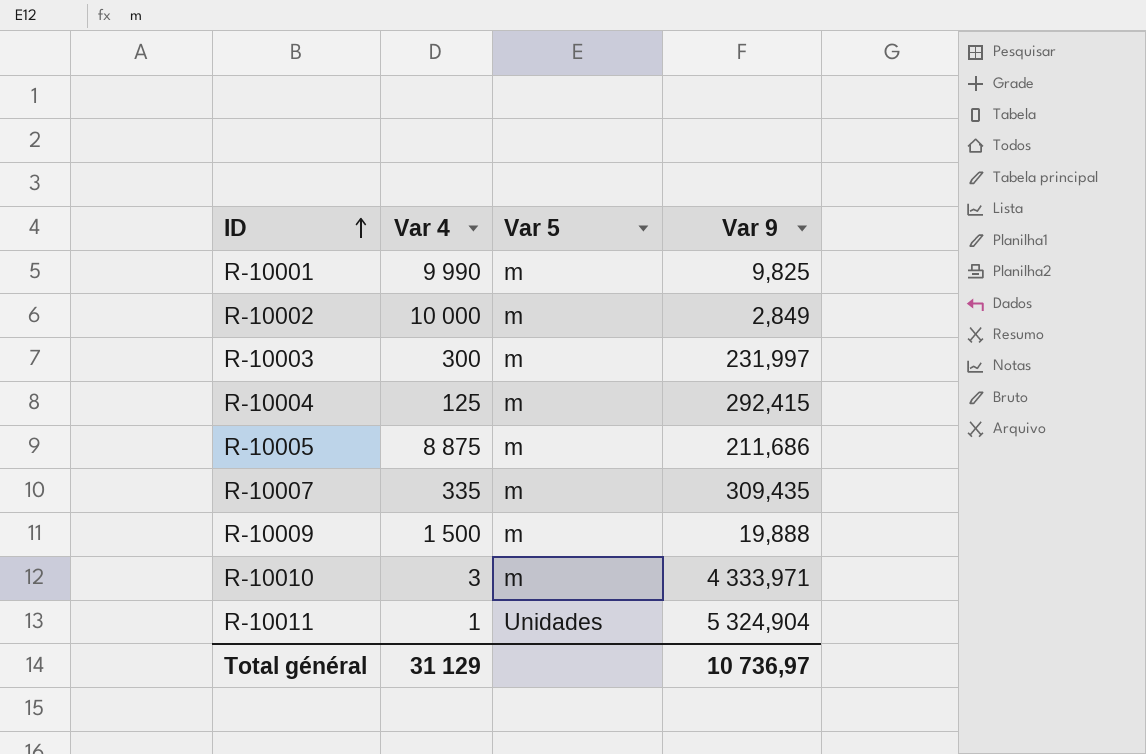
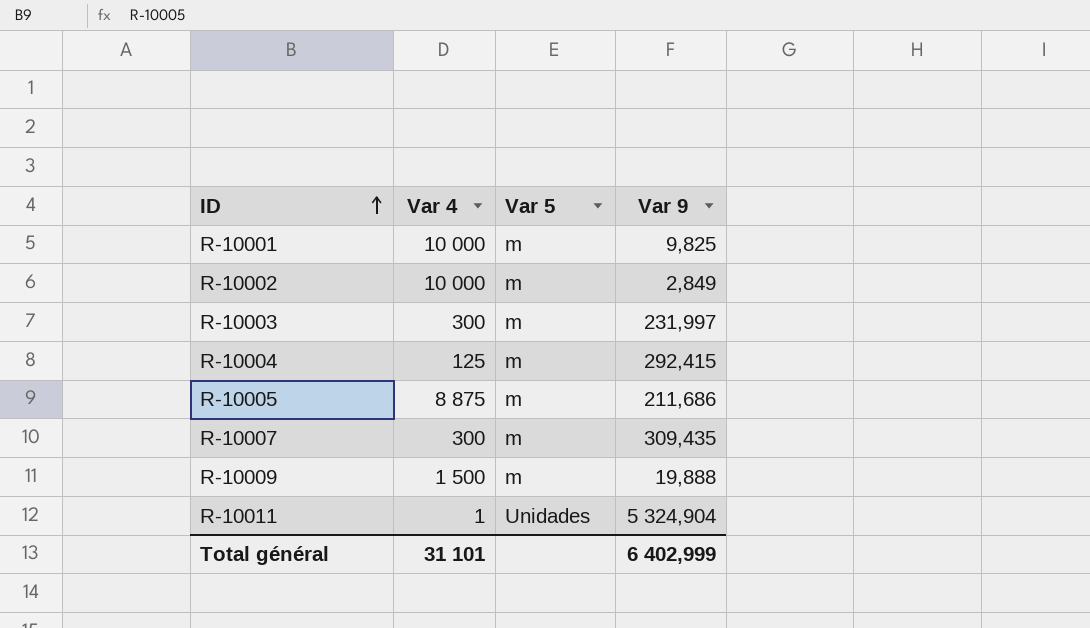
row R-10010: 3 | m | 4 333,971 -> none
R-10001 | Var 4: 9 990 -> 10 000
R-10007 | Var 4: 335 -> 300
Total général | Var 4: 31 129 -> 31 101
Total général | Var 9: 10 736,97 -> 6 402,999

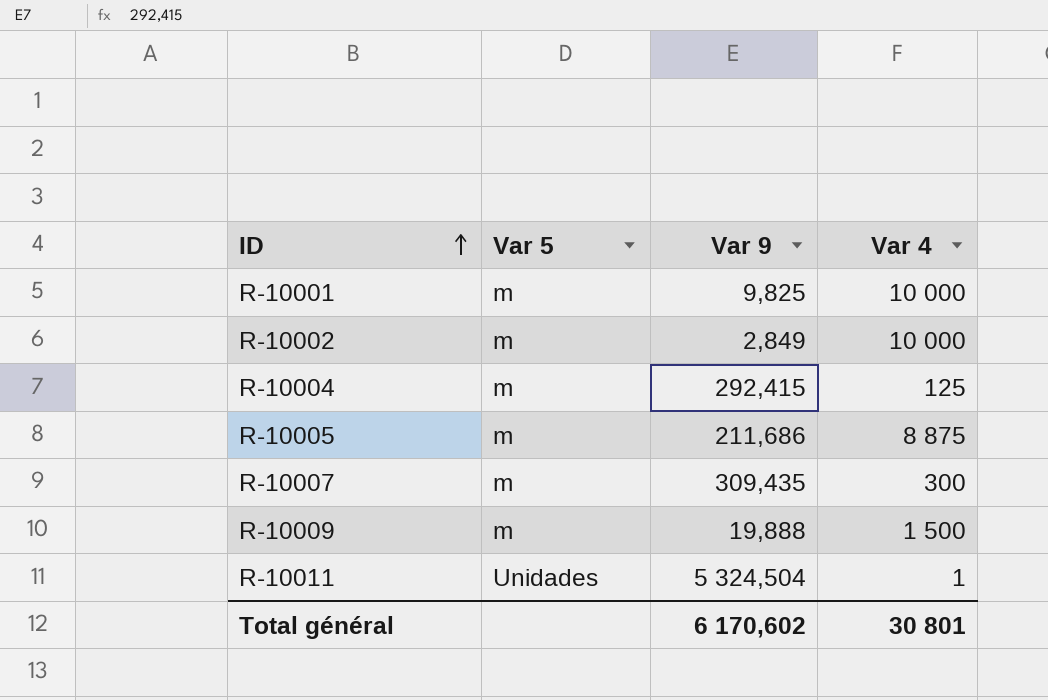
column Var 4 | position: 2 -> 4
row R-10003: 300 | m | 231,997 -> none
R-10011 | Var 9: 5 324,904 -> 5 324,504
Total général | Var 9: 6 402,999 -> 6 170,602
Total général | Var 4: 31 101 -> 30 801

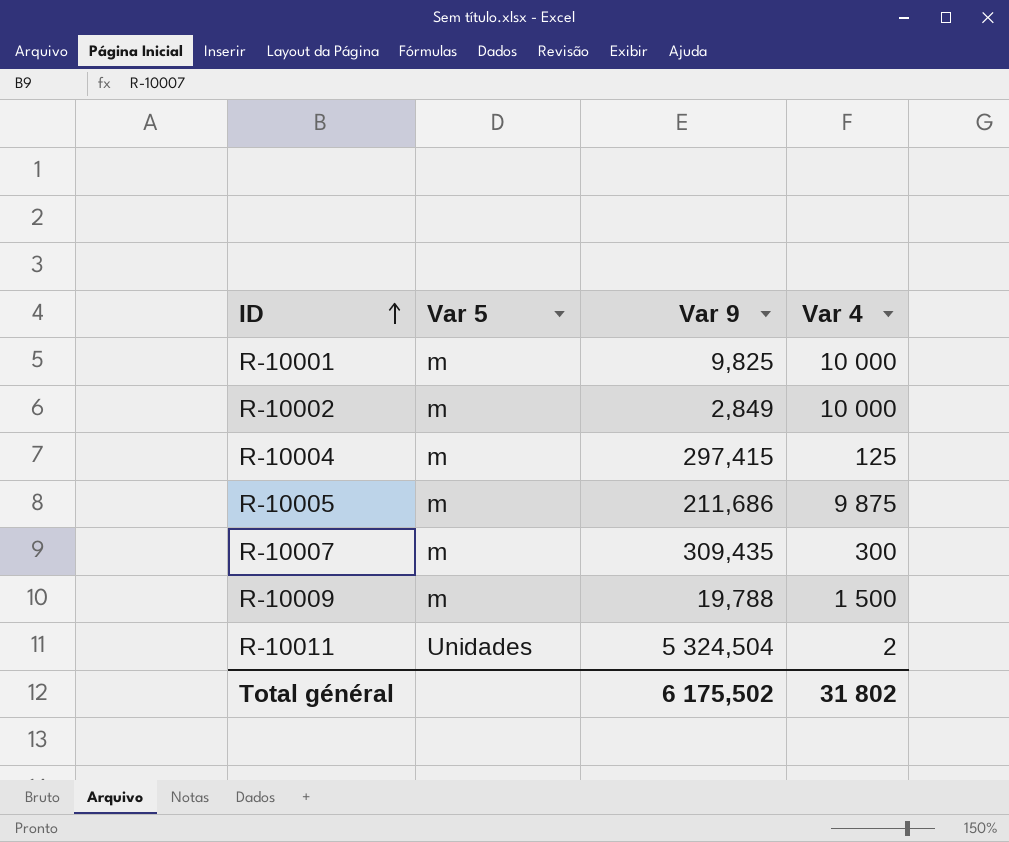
R-10004 | Var 9: 292,415 -> 297,415
R-10005 | Var 4: 8 875 -> 9 875
R-10009 | Var 9: 19,888 -> 19,788
R-10011 | Var 4: 1 -> 2
Total général | Var 9: 6 170,602 -> 6 175,502
Total général | Var 4: 30 801 -> 31 802

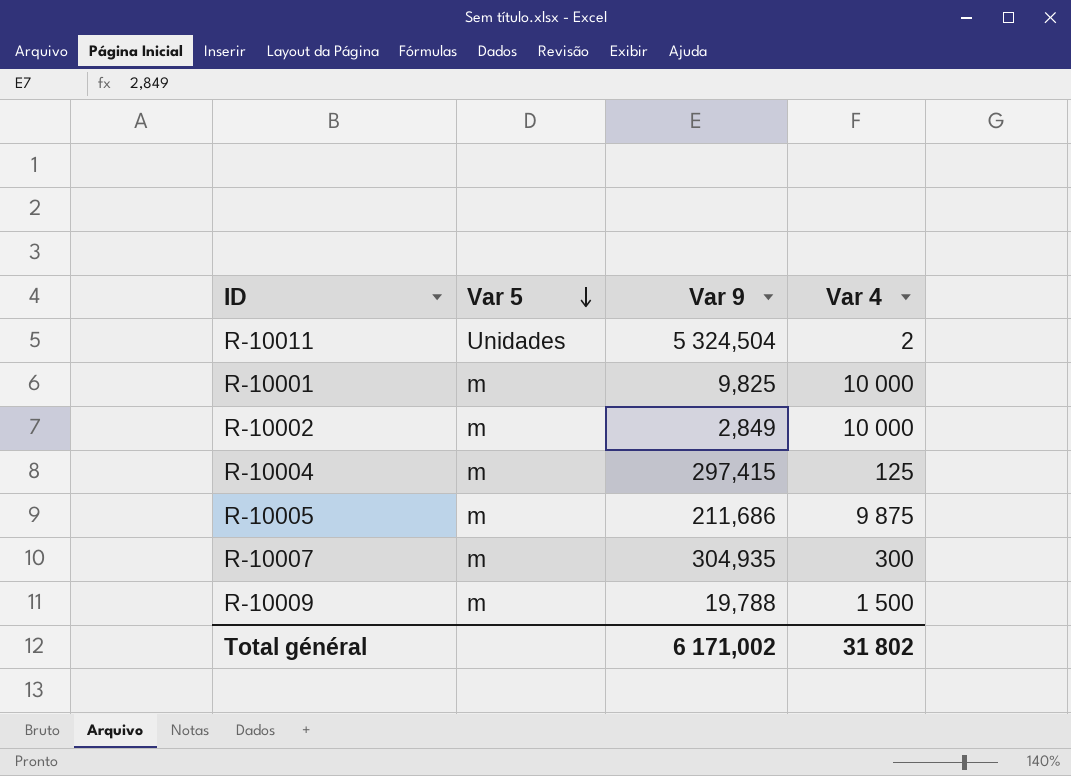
row order: ID ascending -> Var 5 descending
R-10007 | Var 9: 309,435 -> 304,935
Total général | Var 9: 6 175,502 -> 6 171,002

